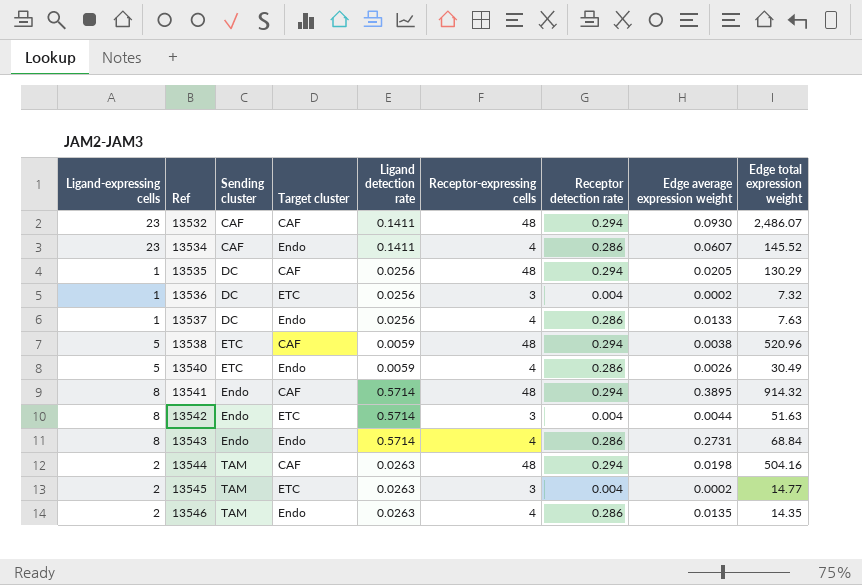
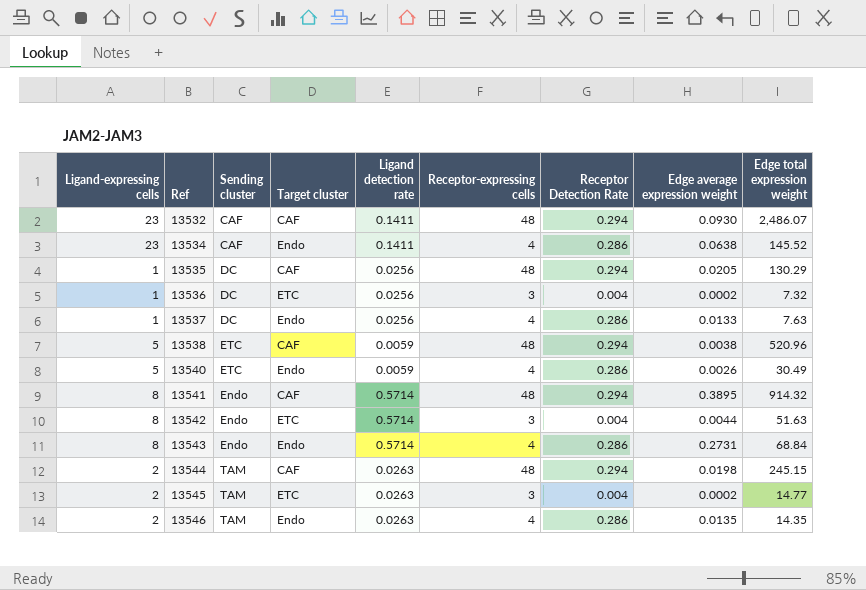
column name: Receptor detection rate -> Receptor Detection Rate
13534 | Edge average expression weight: 0.0607 -> 0.0638
13544 | Edge total expression weight: 504.16 -> 245.15

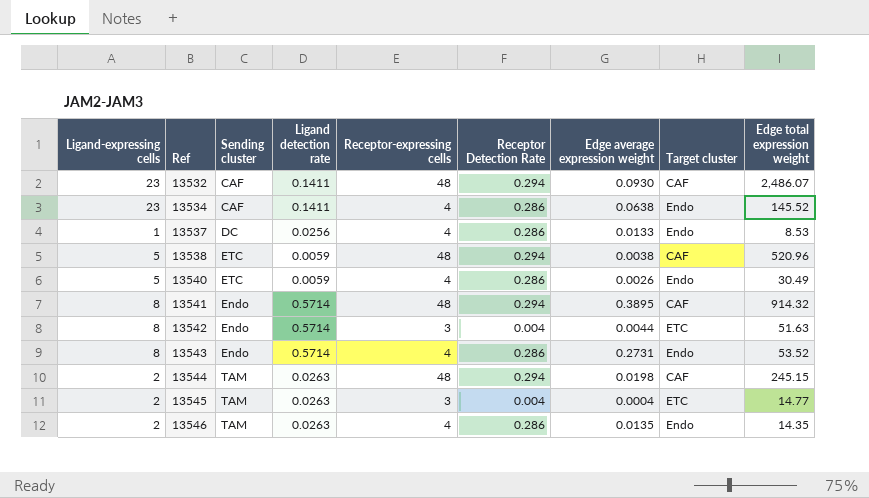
column Target cluster | position: 4 -> 8
row 13535: 1 | DC | CAF | 0.0256 | 48 | 0.294 | 0.0205 | 130.29 -> none
row 13536: 1 | DC | ETC | 0.0256 | 3 | 0.004 | 0.0002 | 7.32 -> none
13537 | Edge total expression weight: 7.63 -> 8.53
13543 | Edge total expression weight: 68.84 -> 53.52
13545 | Edge average expression weight: 0.0002 -> 0.0004

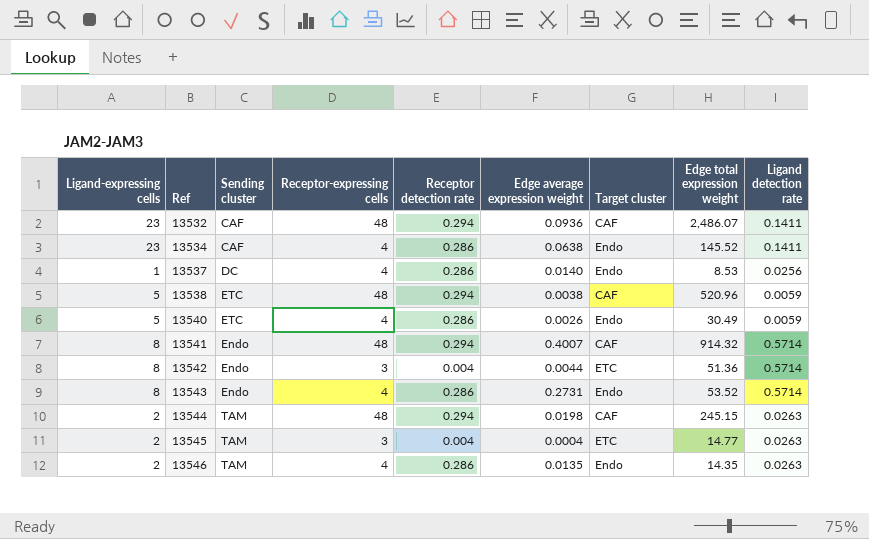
column name: Receptor Detection Rate -> Receptor detection rate
column Ligand detection rate | position: 4 -> 9
13532 | Edge average expression weight: 0.0930 -> 0.0936
13537 | Edge average expression weight: 0.0133 -> 0.0140
13541 | Edge average expression weight: 0.3895 -> 0.4007
13542 | Edge total expression weight: 51.63 -> 51.36

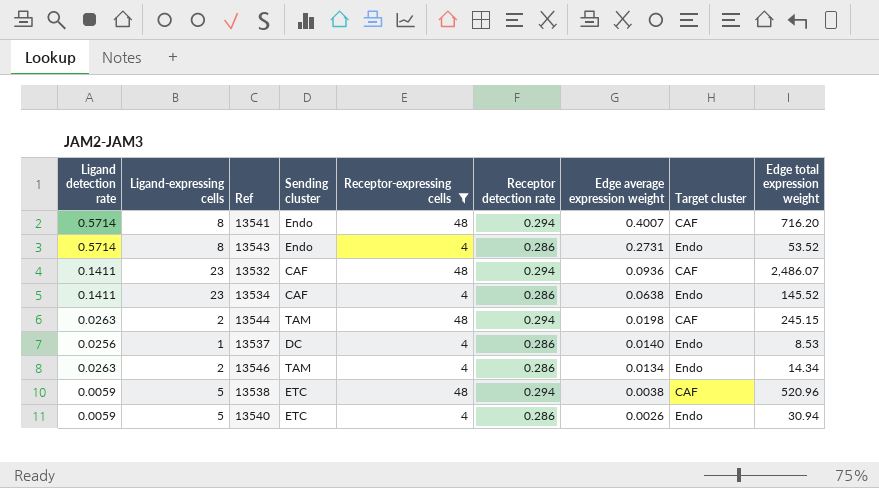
filter: none -> Receptor-expressing cells != 3
row order: Ref ascending -> Edge average expression weight descending
column Ligand detection rate | position: 9 -> 1
13541 | Edge total expression weight: 914.32 -> 716.20
13546 | Edge average expression weight: 0.0135 -> 0.0134
13546 | Edge total expression weight: 14.35 -> 14.34
13540 | Edge total expression weight: 30.49 -> 30.94

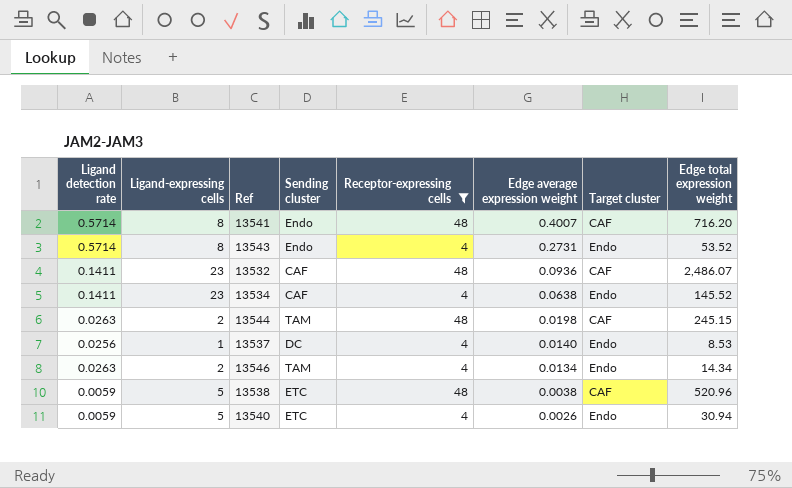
column Receptor detection rate | position: 6 -> none

